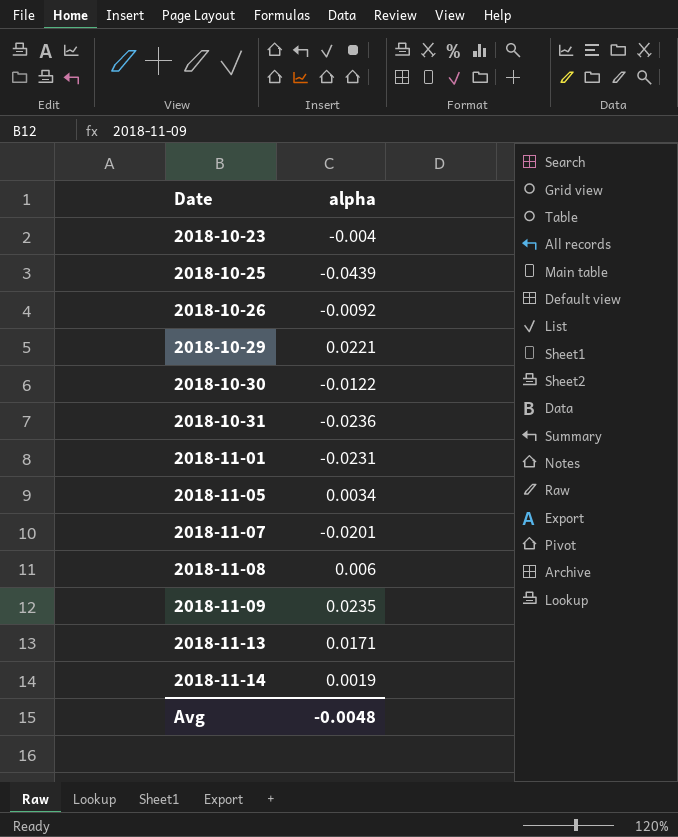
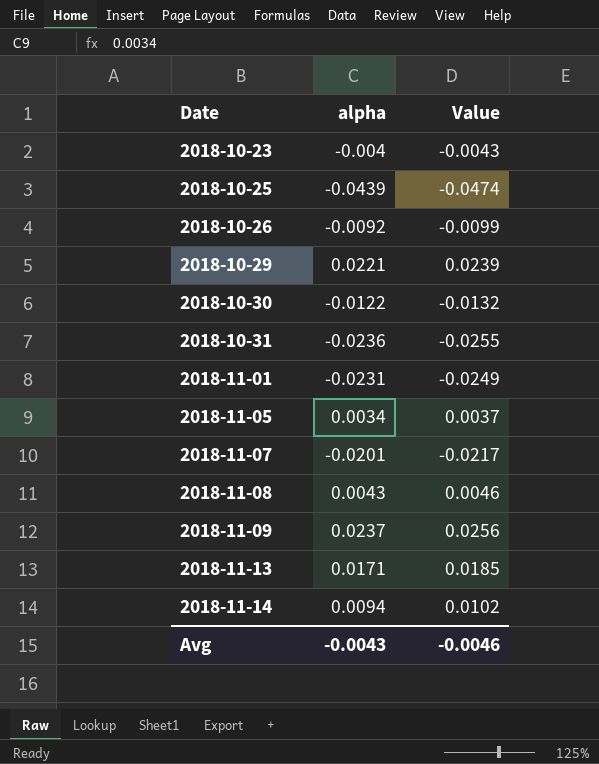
column Value | formula: none -> [alpha] * 1.08
2018-11-08 | alpha: 0.006 -> 0.0043
2018-11-09 | alpha: 0.0235 -> 0.0237
2018-11-14 | alpha: 0.0019 -> 0.0094
Avg | alpha: -0.0048 -> -0.0043

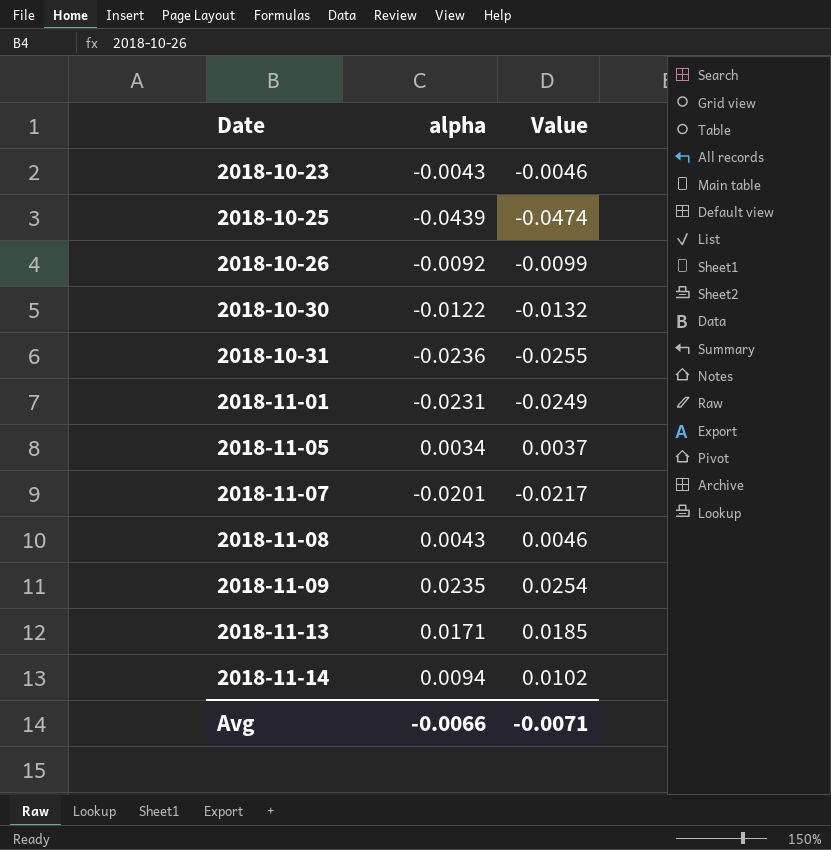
row 2018-10-29: 0.0221 | 0.0239 -> none
2018-10-23 | alpha: -0.004 -> -0.0043
2018-10-23 | Value: -0.0043 -> -0.0046
2018-11-09 | alpha: 0.0237 -> 0.0235
2018-11-09 | Value: 0.0256 -> 0.0254
Avg | alpha: -0.0043 -> -0.0066
Avg | Value: -0.0046 -> -0.0071

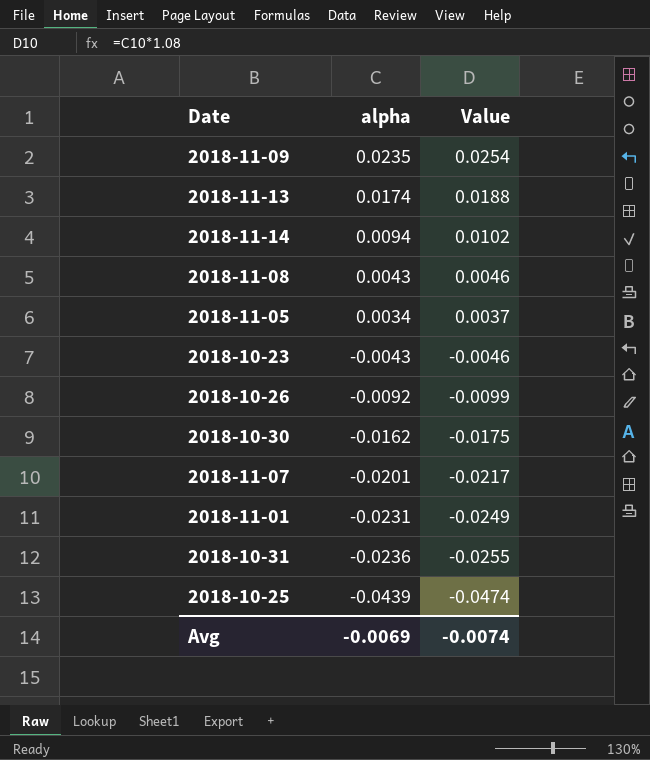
row order: Date ascending -> alpha descending
2018-11-13 | alpha: 0.0171 -> 0.0174
2018-11-13 | Value: 0.0185 -> 0.0188
2018-10-30 | alpha: -0.0122 -> -0.0162
2018-10-30 | Value: -0.0132 -> -0.0175
Avg | alpha: -0.0066 -> -0.0069
Avg | Value: -0.0071 -> -0.0074

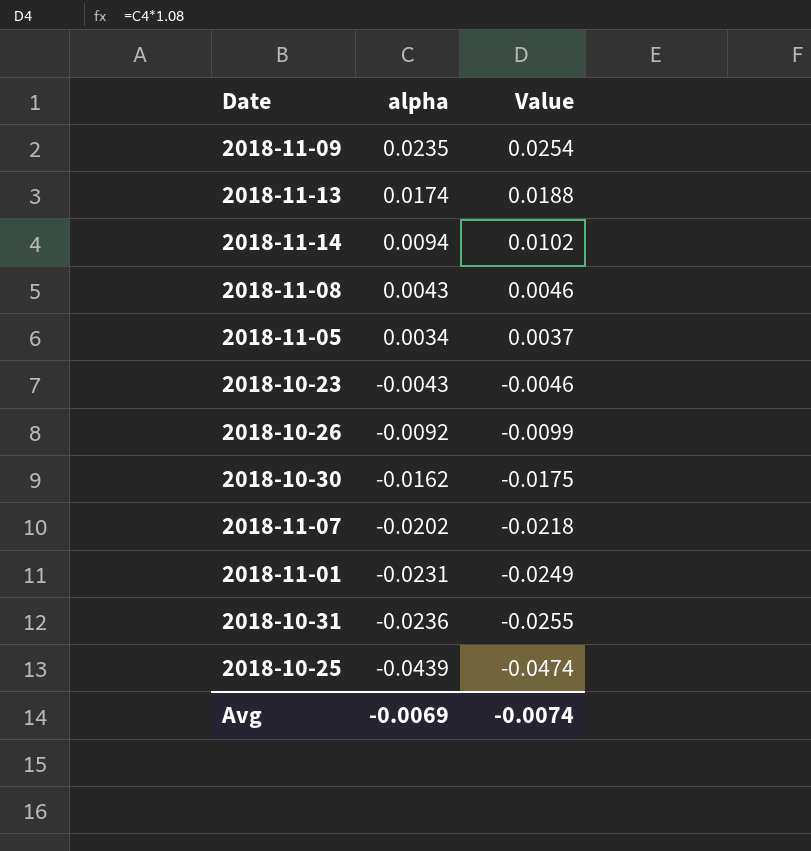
2018-11-07 | alpha: -0.0201 -> -0.0202
2018-11-07 | Value: -0.0217 -> -0.0218

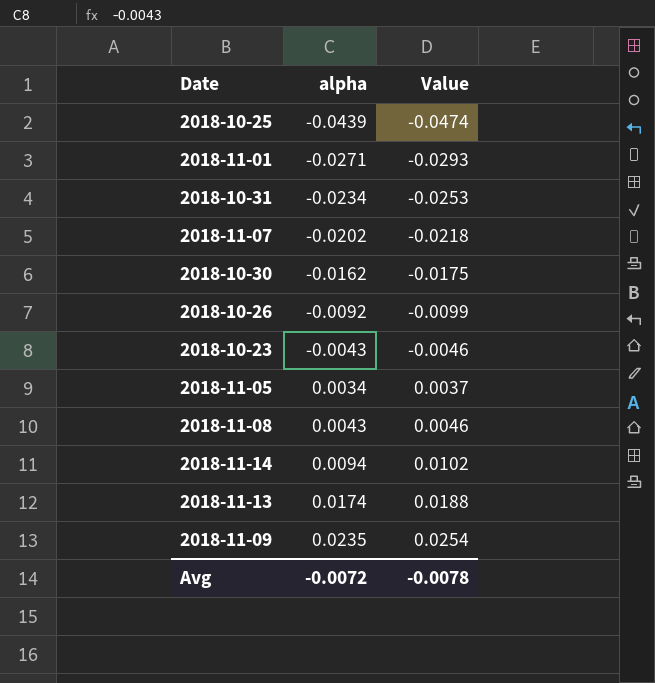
row order: alpha descending -> alpha ascending
2018-11-01 | alpha: -0.0231 -> -0.0271
2018-11-01 | Value: -0.0249 -> -0.0293
2018-10-31 | alpha: -0.0236 -> -0.0234
2018-10-31 | Value: -0.0255 -> -0.0253
Avg | alpha: -0.0069 -> -0.0072
Avg | Value: -0.0074 -> -0.0078

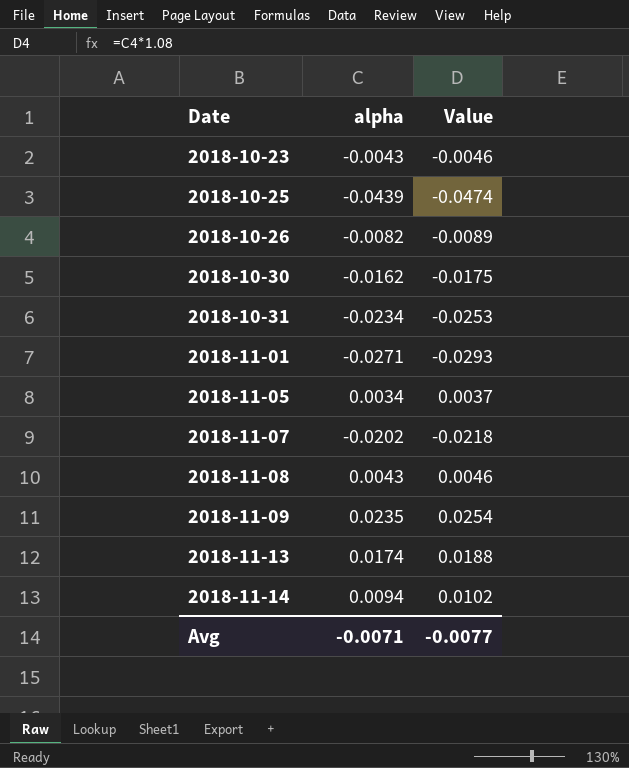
row order: alpha ascending -> Date ascending
2018-10-26 | alpha: -0.0092 -> -0.0082
2018-10-26 | Value: -0.0099 -> -0.0089
Avg | alpha: -0.0072 -> -0.0071
Avg | Value: -0.0078 -> -0.0077

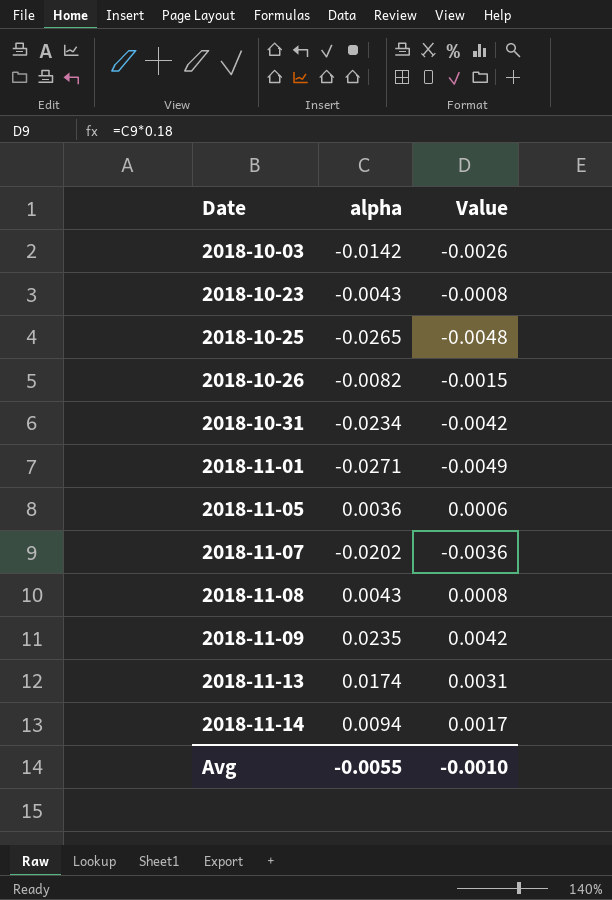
column Value | formula: [alpha] * 1.08 -> [alpha] * 0.18
row 2018-10-30: -0.0162 | -0.0175 -> none
row 2018-10-03: none -> -0.0142 | -0.0026
2018-10-25 | alpha: -0.0439 -> -0.0265
2018-11-05 | alpha: 0.0034 -> 0.0036
Avg | alpha: -0.0071 -> -0.0055
Avg | Value: -0.0077 -> -0.0010

